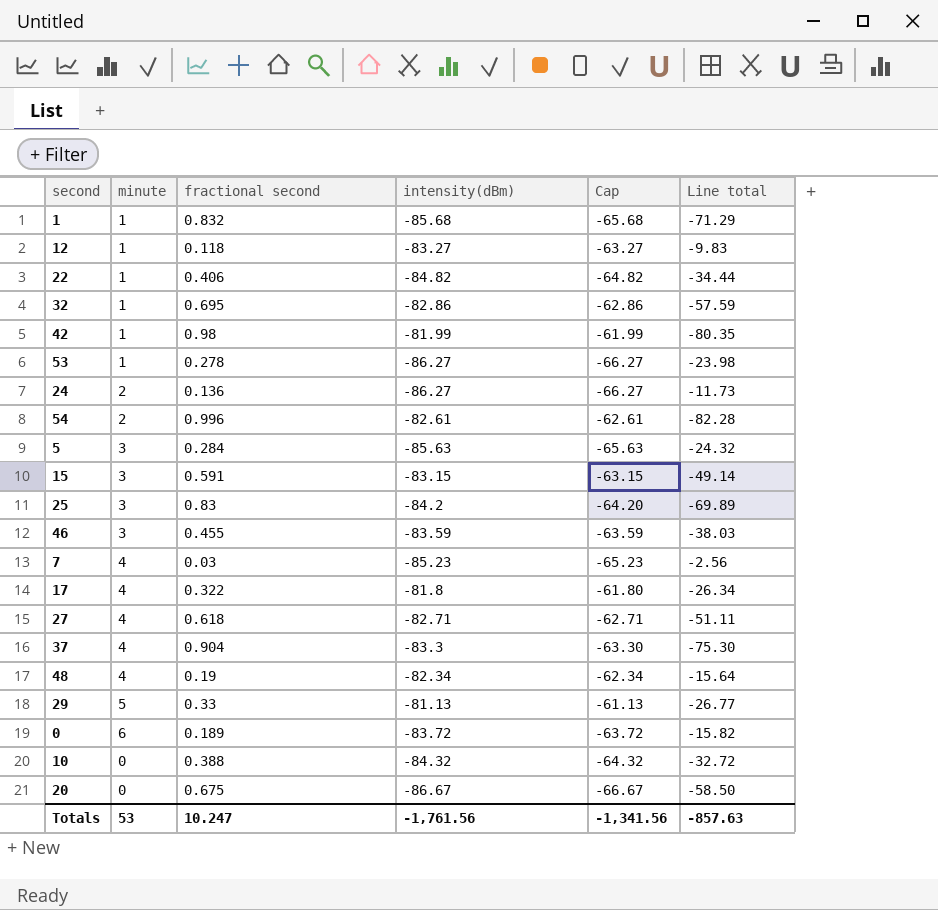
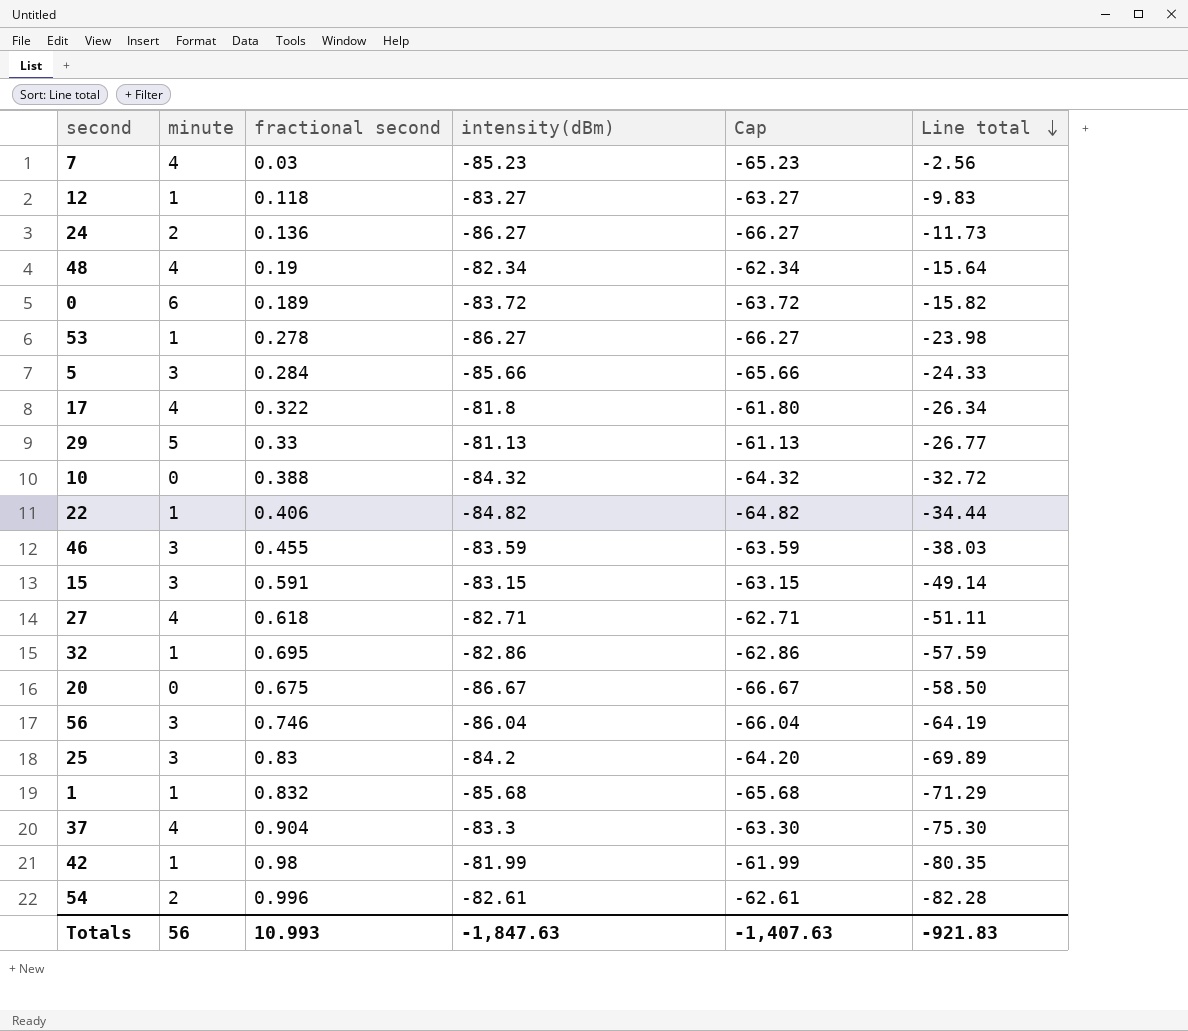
row order: none -> Line total descending
5 | intensity(dBm): -85.63 -> -85.66
5 | Cap: -65.63 -> -65.66
5 | Line total: -24.32 -> -24.33
row 56: none -> 3 | 0.746 | -86.04 | -66.04 | -64.19
Totals | minute: 53 -> 56
Totals | fractional second: 10.247 -> 10.993
Totals | intensity(dBm): -1,761.56 -> -1,847.63
Totals | Cap: -1,341.56 -> -1,407.63
Totals | Line total: -857.63 -> -921.83

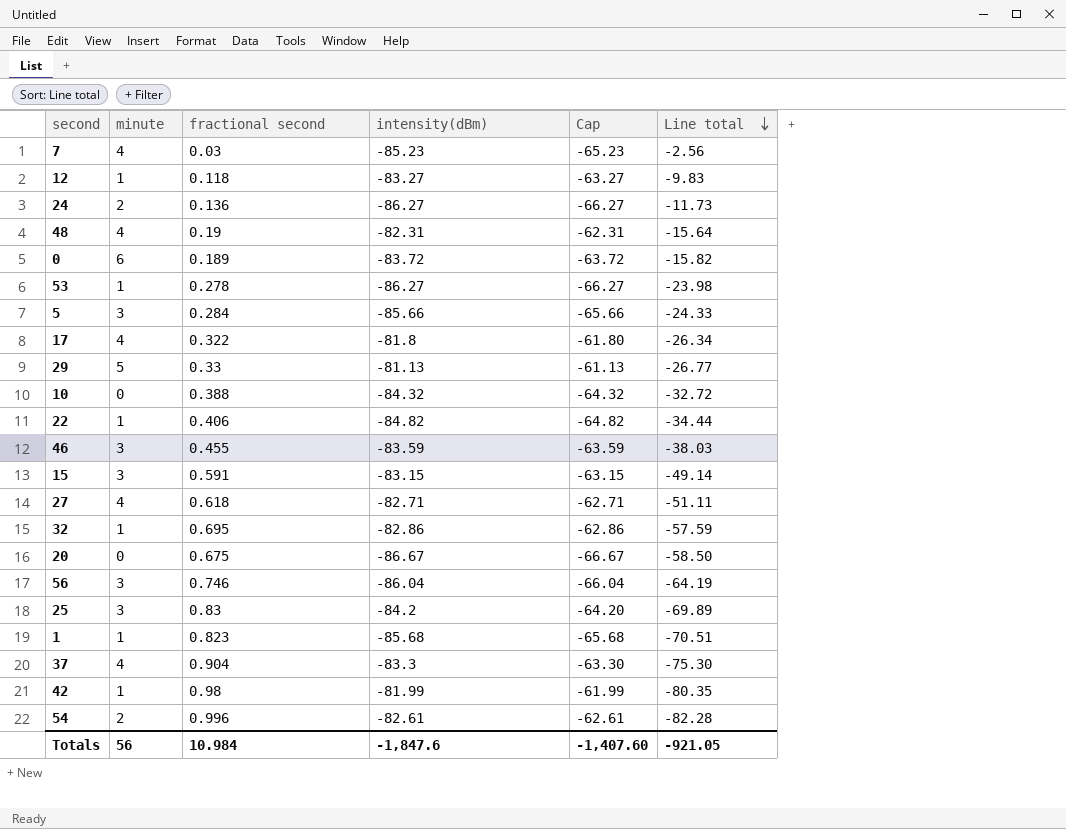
48 | intensity(dBm): -82.34 -> -82.31
48 | Cap: -62.34 -> -62.31
1 | fractional second: 0.832 -> 0.823
1 | Line total: -71.29 -> -70.51
Totals | fractional second: 10.993 -> 10.984
Totals | intensity(dBm): -1,847.63 -> -1,847.6
Totals | Cap: -1,407.63 -> -1,407.60
Totals | Line total: -921.83 -> -921.05

